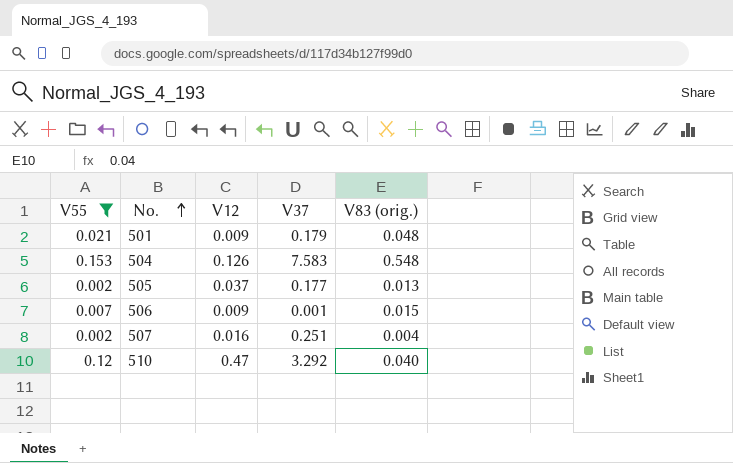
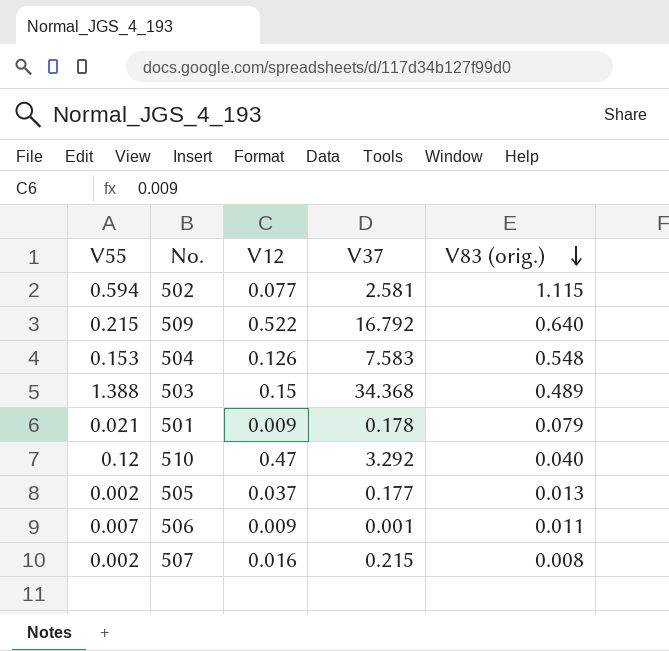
filter: V55 <= 0.153 -> none
row order: No. ascending -> V83 (orig.) descending
501 | V37: 0.179 -> 0.178
501 | V83 (orig.): 0.048 -> 0.079
506 | V83 (orig.): 0.015 -> 0.011
507 | V37: 0.251 -> 0.215
507 | V83 (orig.): 0.004 -> 0.008

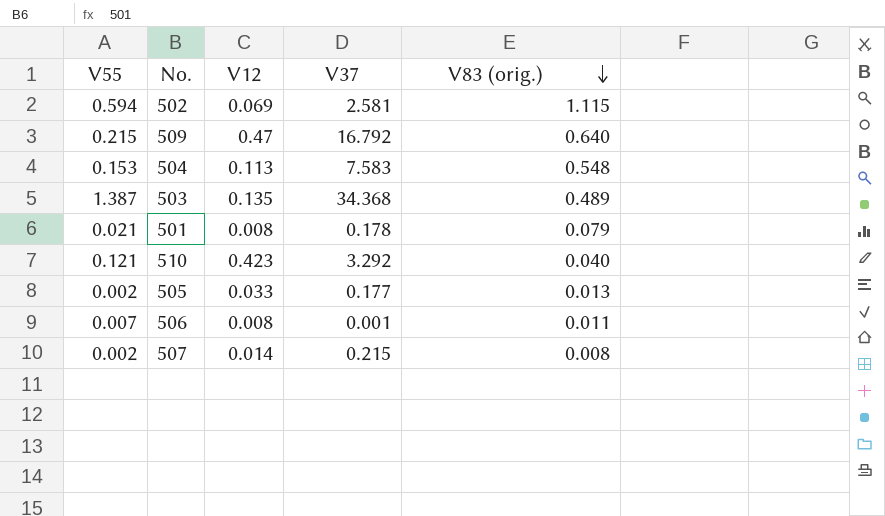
502 | V12: 0.077 -> 0.069
509 | V12: 0.522 -> 0.47
504 | V12: 0.126 -> 0.113
503 | V55: 1.388 -> 1.387
503 | V12: 0.15 -> 0.135
501 | V12: 0.009 -> 0.008
510 | V55: 0.12 -> 0.121
510 | V12: 0.47 -> 0.423
505 | V12: 0.037 -> 0.033
506 | V12: 0.009 -> 0.008
507 | V12: 0.016 -> 0.014

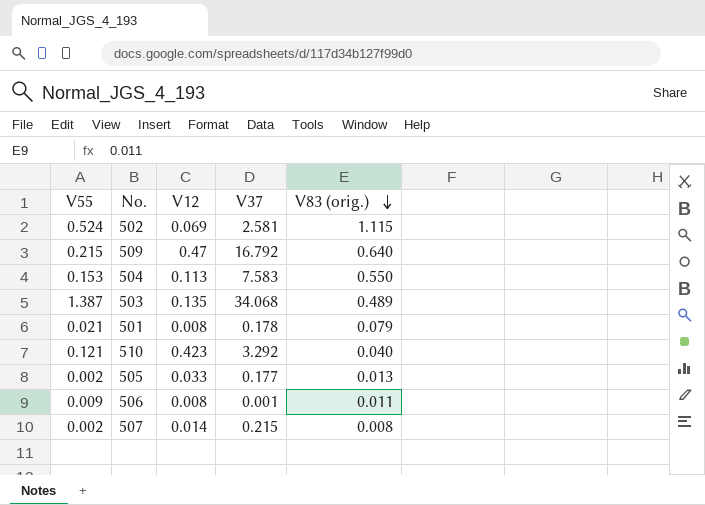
502 | V55: 0.594 -> 0.524
504 | V83 (orig.): 0.548 -> 0.550
503 | V37: 34.368 -> 34.068
506 | V55: 0.007 -> 0.009

